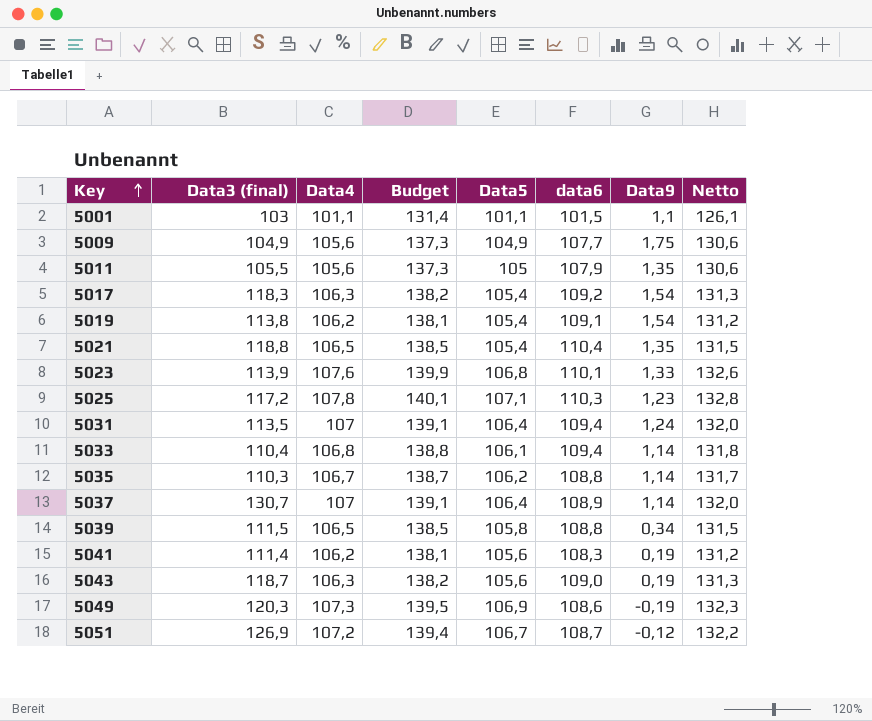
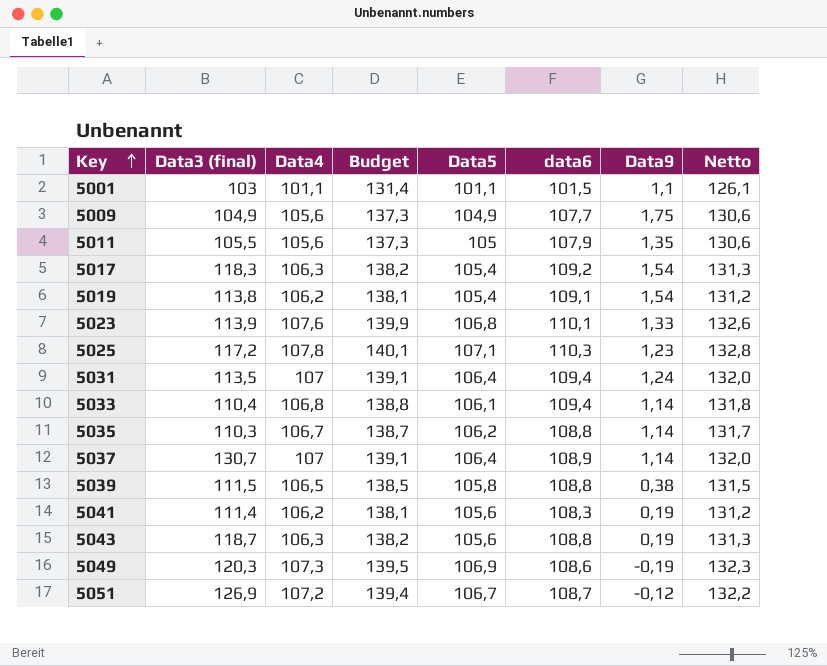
row 5021: 118,8 | 106,5 | 138,5 | 105,4 | 110,4 | 1,35 | 131,5 -> none
5039 | Data9: 0,34 -> 0,38
5043 | data6: 109,0 -> 108,8

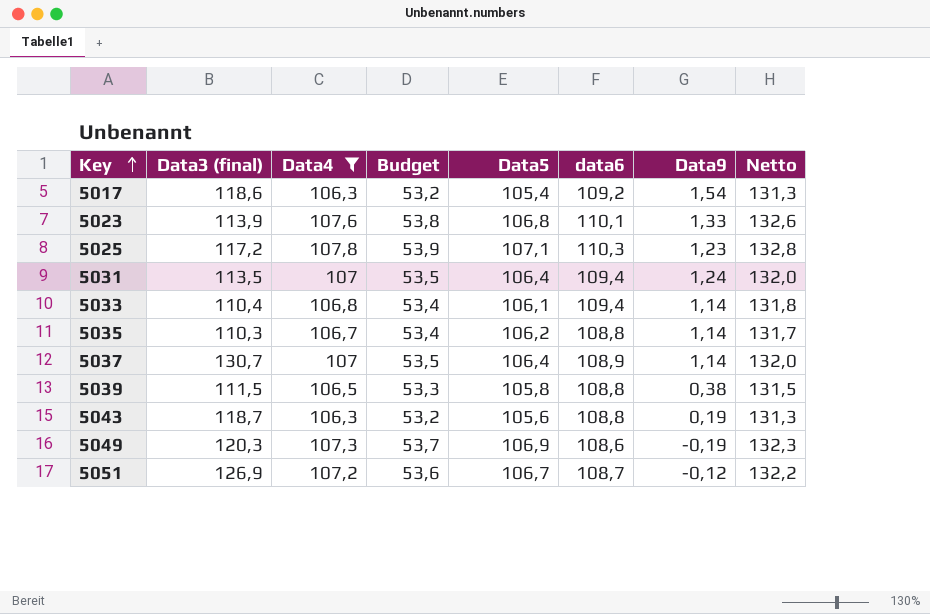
filter: none -> Data4 >= 106,3
column Budget | formula: [Data4] * 1,3 -> [Data4] * 0,5
5017 | Data3 (final): 118,3 -> 118,6

